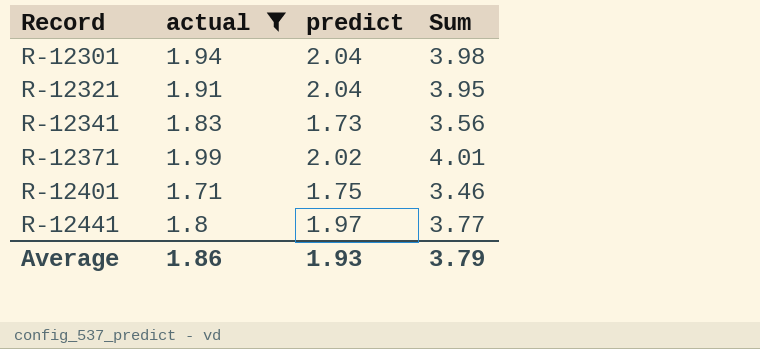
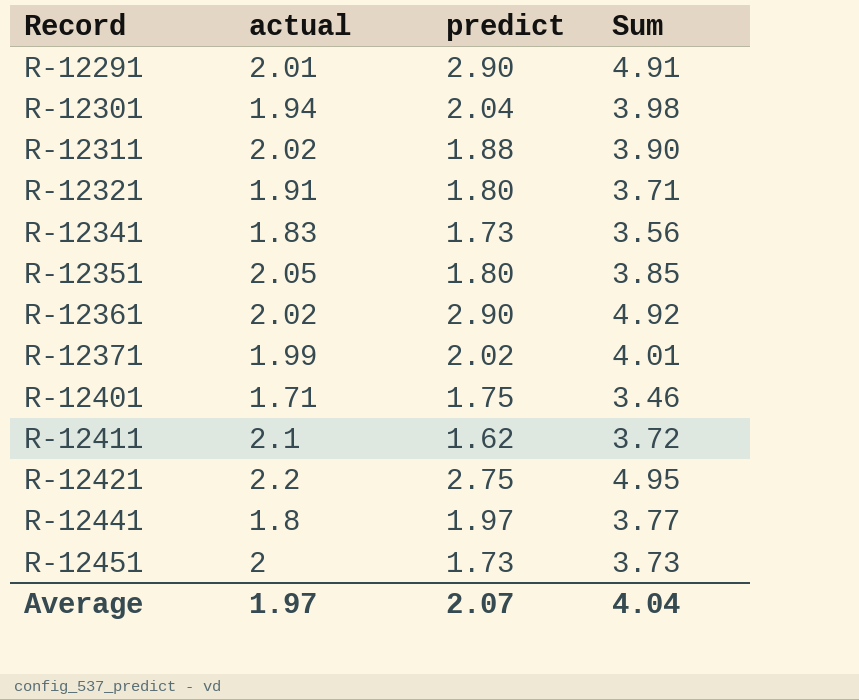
filter: actual <= 1.99 -> none
R-12321 | predict: 2.04 -> 1.80
R-12321 | Sum: 3.95 -> 3.71
Average | actual: 1.86 -> 1.97
Average | predict: 1.93 -> 2.07
Average | Sum: 3.79 -> 4.04

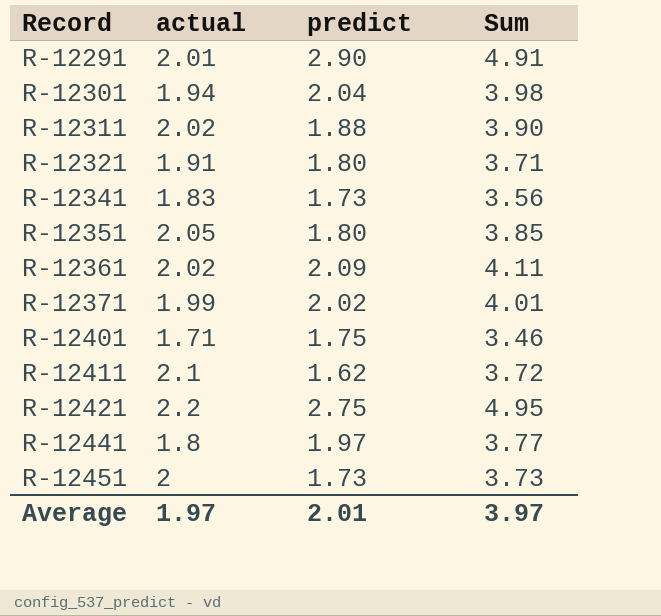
R-12361 | predict: 2.90 -> 2.09
R-12361 | Sum: 4.92 -> 4.11
Average | predict: 2.07 -> 2.01
Average | Sum: 4.04 -> 3.97

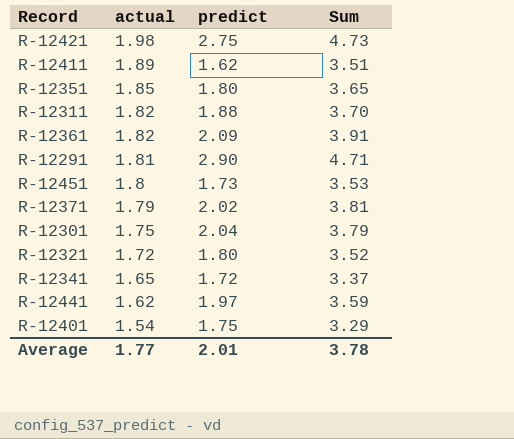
row order: Record ascending -> actual descending
R-12421 | actual: 2.2 -> 1.98
R-12421 | Sum: 4.95 -> 4.73
R-12411 | actual: 2.1 -> 1.89
R-12411 | Sum: 3.72 -> 3.51
R-12351 | actual: 2.05 -> 1.85
R-12351 | Sum: 3.85 -> 3.65
R-12311 | actual: 2.02 -> 1.82
R-12311 | Sum: 3.90 -> 3.70
R-12361 | actual: 2.02 -> 1.82
R-12361 | Sum: 4.11 -> 3.91
R-12291 | actual: 2.01 -> 1.81
R-12291 | Sum: 4.91 -> 4.71
R-12451 | actual: 2 -> 1.8
R-12451 | Sum: 3.73 -> 3.53
R-12371 | actual: 1.99 -> 1.79
R-12371 | Sum: 4.01 -> 3.81
R-12301 | actual: 1.94 -> 1.75
R-12301 | Sum: 3.98 -> 3.79
R-12321 | actual: 1.91 -> 1.72
R-12321 | Sum: 3.71 -> 3.52
R-12341 | actual: 1.83 -> 1.65
R-12341 | predict: 1.73 -> 1.72
R-12341 | Sum: 3.56 -> 3.37
R-12441 | actual: 1.8 -> 1.62
R-12441 | Sum: 3.77 -> 3.59
R-12401 | actual: 1.71 -> 1.54
R-12401 | Sum: 3.46 -> 3.29
Average | actual: 1.97 -> 1.77
Average | Sum: 3.97 -> 3.78

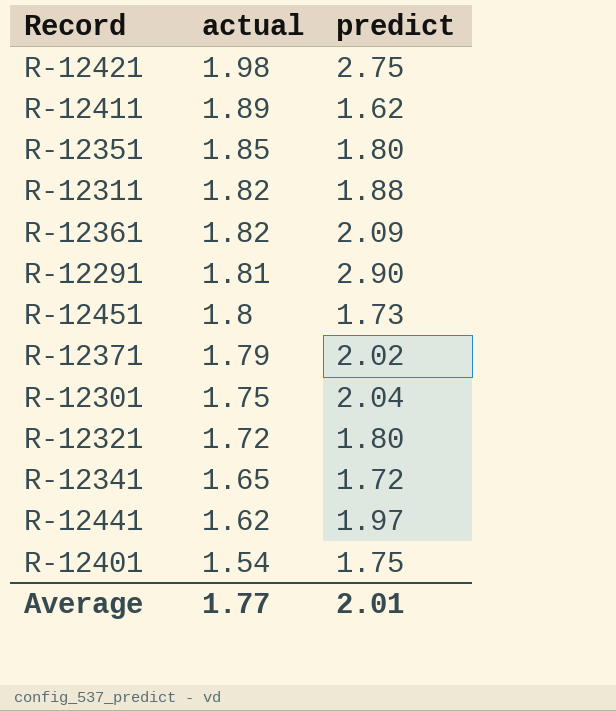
column Sum | formula: [actual] + [predict] -> none

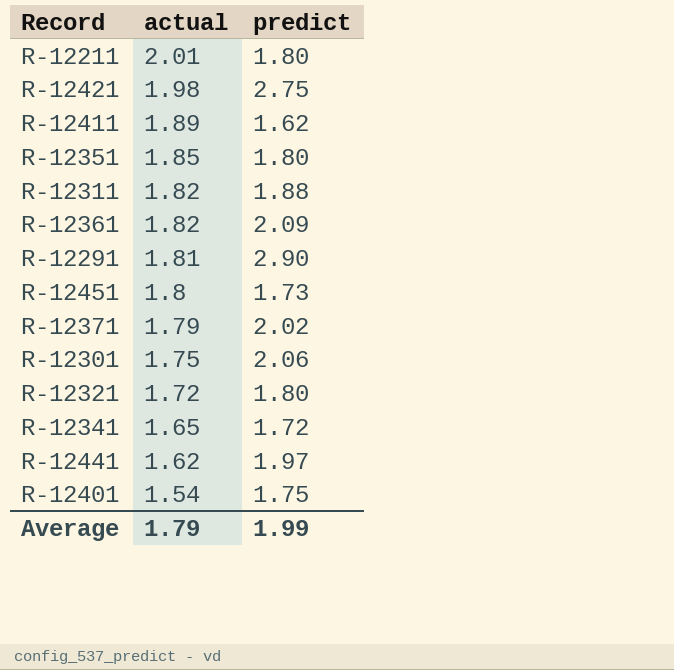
row R-12211: none -> 2.01 | 1.80
R-12301 | predict: 2.04 -> 2.06
Average | actual: 1.77 -> 1.79
Average | predict: 2.01 -> 1.99

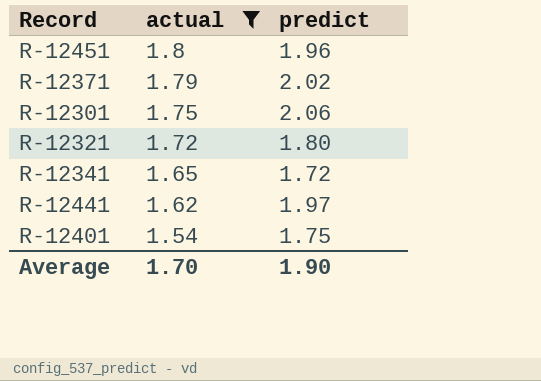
filter: none -> actual <= 1.8
R-12451 | predict: 1.73 -> 1.96
Average | actual: 1.79 -> 1.70
Average | predict: 1.99 -> 1.90

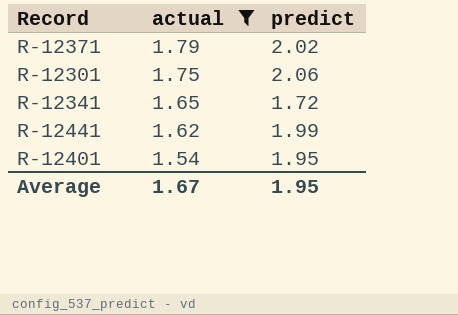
row R-12451: 1.8 | 1.96 -> none
row R-12321: 1.72 | 1.80 -> none
R-12441 | predict: 1.97 -> 1.99
R-12401 | predict: 1.75 -> 1.95
Average | actual: 1.70 -> 1.67
Average | predict: 1.90 -> 1.95

